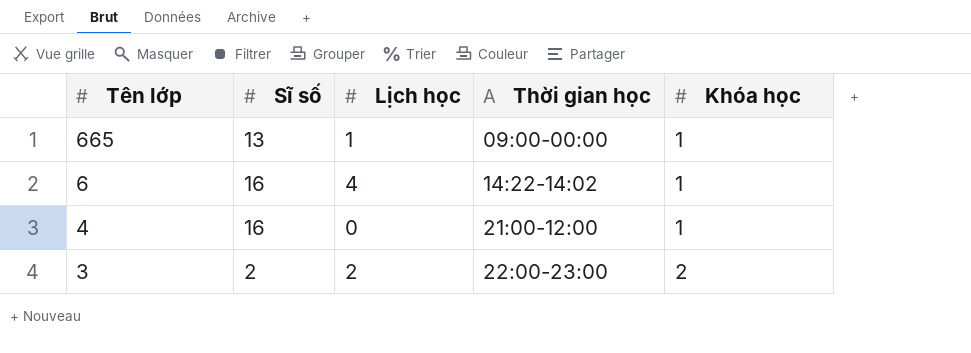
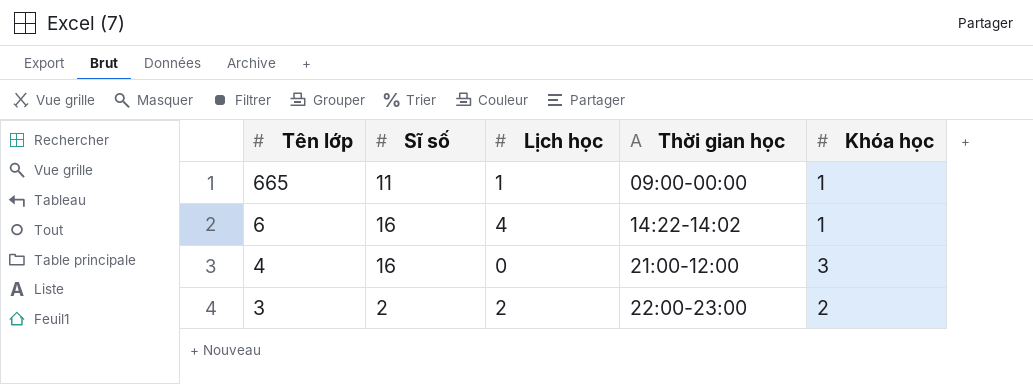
665 | Sĩ số: 13 -> 11
4 | Khóa học: 1 -> 3

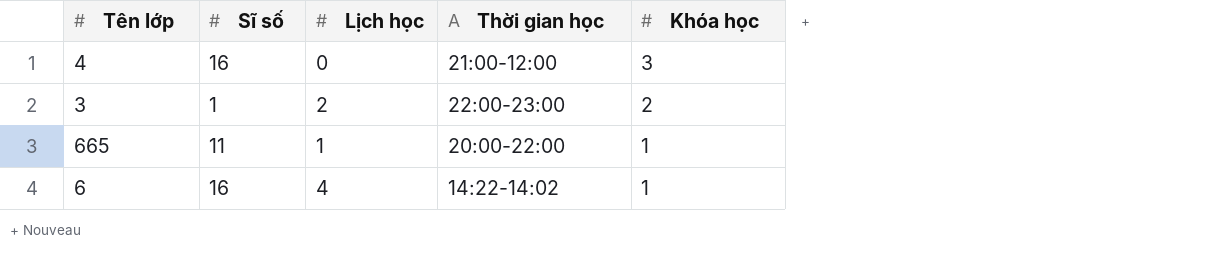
row order: Tên lớp descending -> Khóa học descending
3 | Sĩ số: 2 -> 1
665 | Thời gian học: 09:00-00:00 -> 20:00-22:00

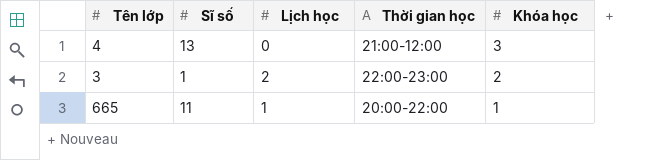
row 6: 16 | 4 | 14:22-14:02 | 1 -> none
4 | Sĩ số: 16 -> 13

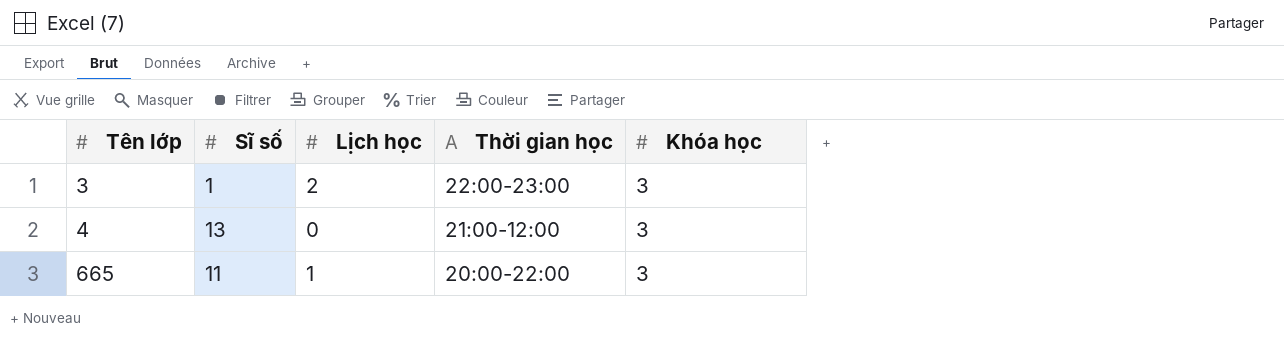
row order: Khóa học descending -> Tên lớp ascending
3 | Khóa học: 2 -> 3
665 | Khóa học: 1 -> 3

